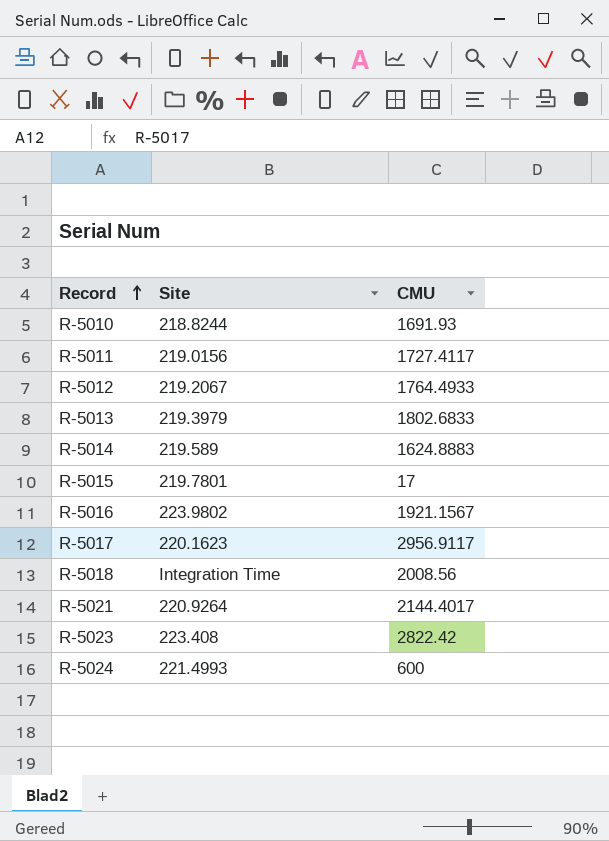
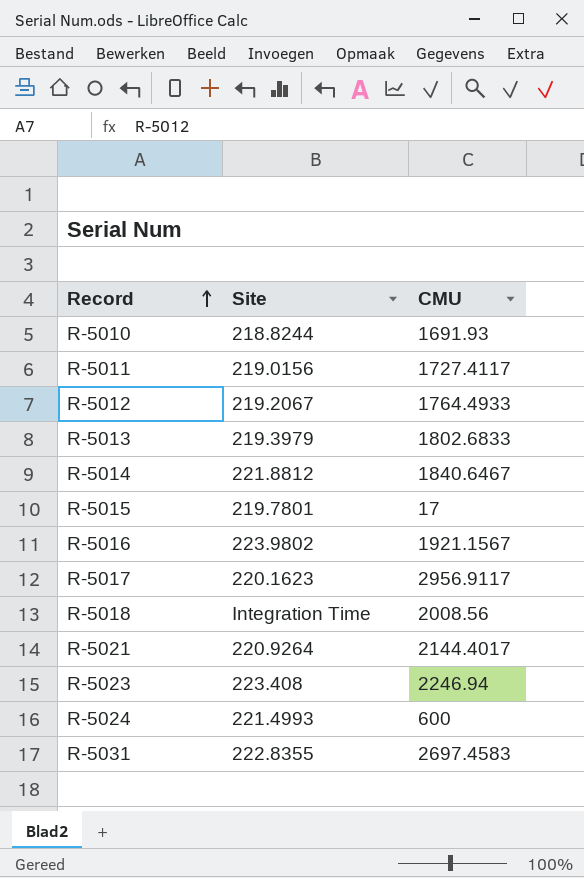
R-5014 | Site: 219.589 -> 221.8812
R-5014 | CMU: 1624.8883 -> 1840.6467
R-5023 | CMU: 2822.42 -> 2246.94
row R-5031: none -> 222.8355 | 2697.4583

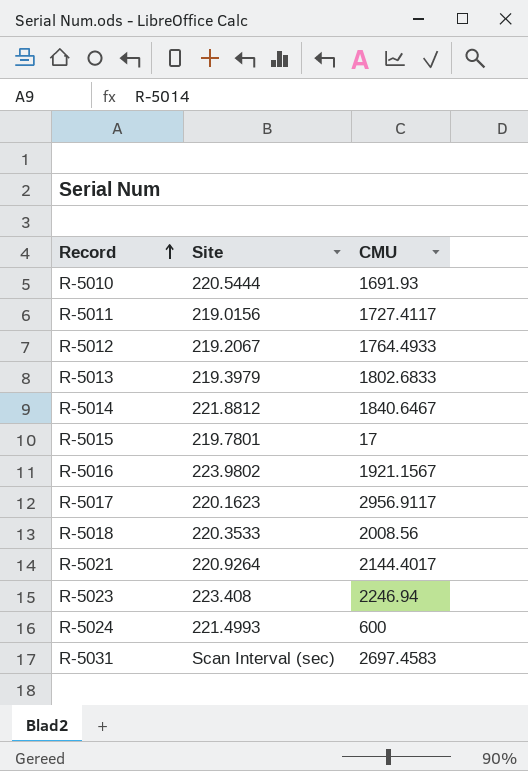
R-5010 | Site: 218.8244 -> 220.5444
R-5018 | Site: Integration Time -> 220.3533
R-5031 | Site: 222.8355 -> Scan Interval (sec)

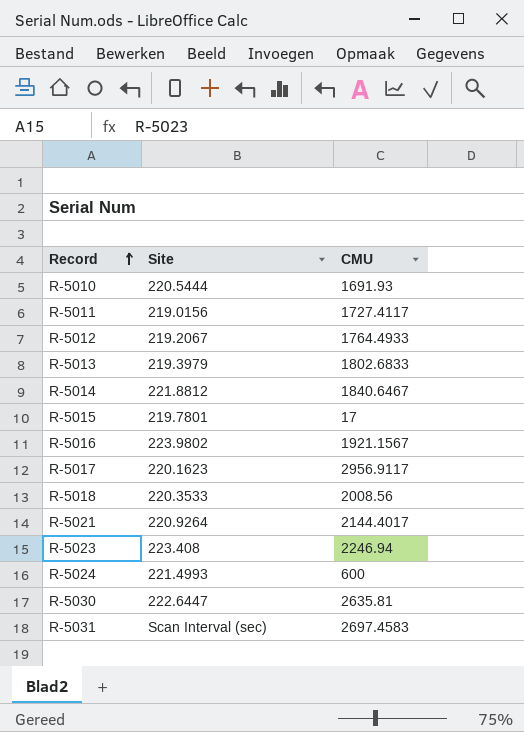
row R-5030: none -> 222.6447 | 2635.81

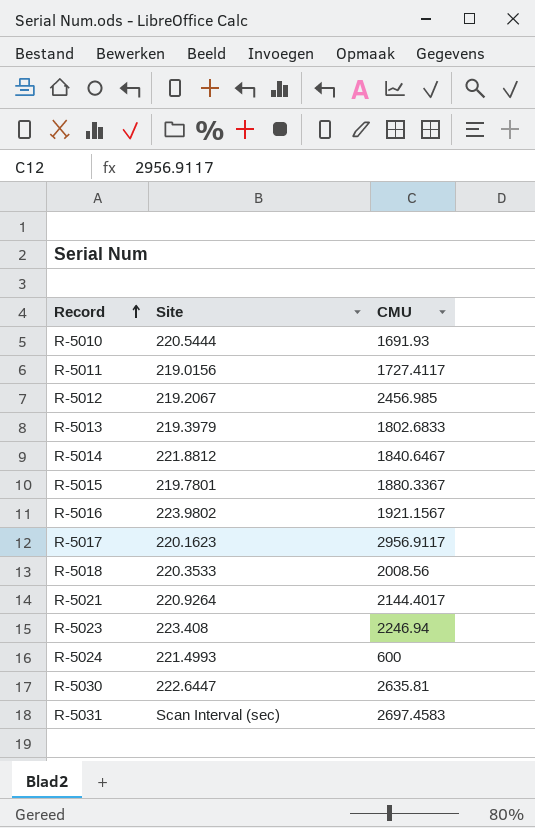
R-5012 | CMU: 1764.4933 -> 2456.985
R-5015 | CMU: 17 -> 1880.3367

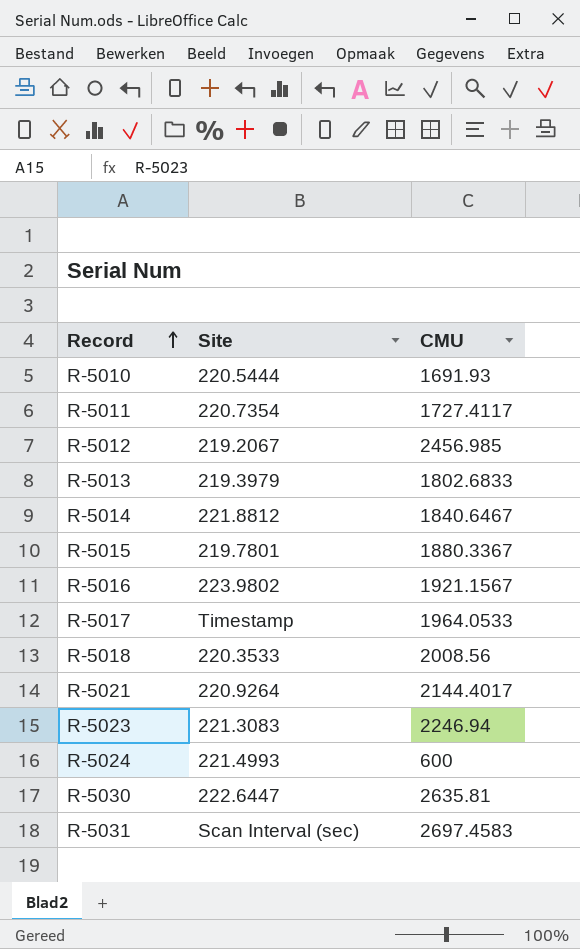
R-5011 | Site: 219.0156 -> 220.7354
R-5017 | Site: 220.1623 -> Timestamp
R-5017 | CMU: 2956.9117 -> 1964.0533
R-5023 | Site: 223.408 -> 221.3083

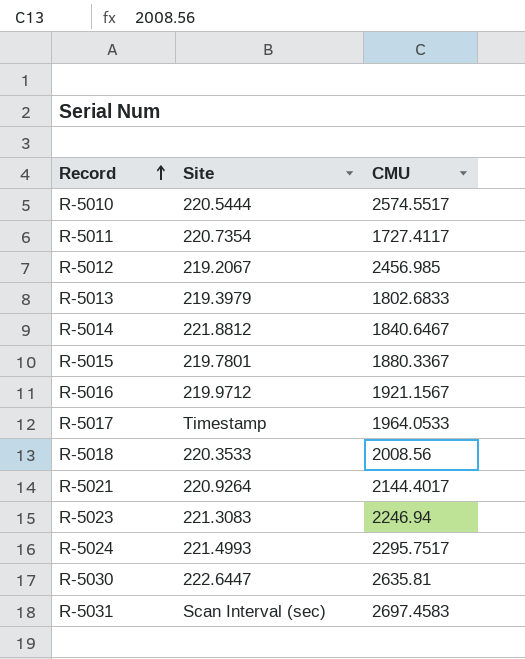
R-5010 | CMU: 1691.93 -> 2574.5517
R-5016 | Site: 223.9802 -> 219.9712
R-5024 | CMU: 600 -> 2295.7517

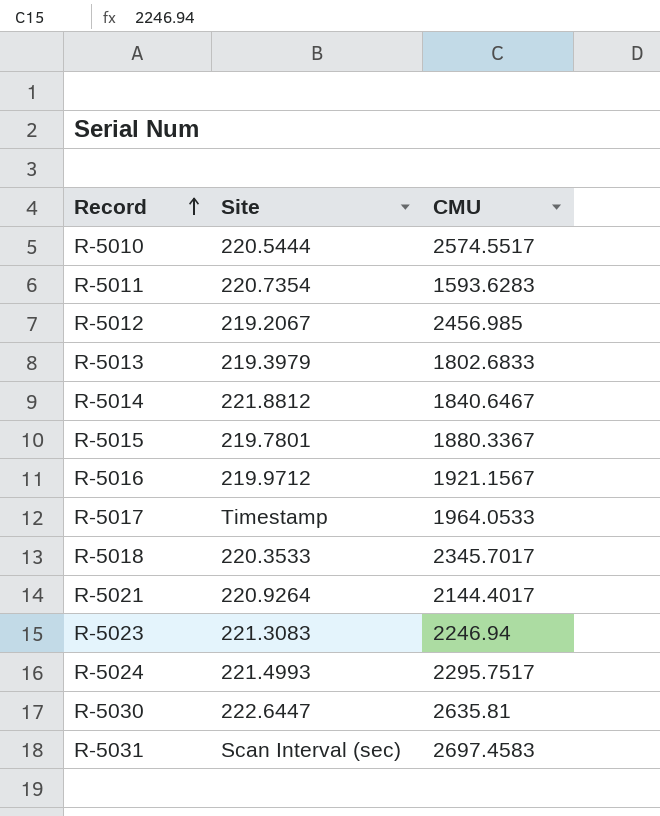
R-5011 | CMU: 1727.4117 -> 1593.6283
R-5018 | CMU: 2008.56 -> 2345.7017

